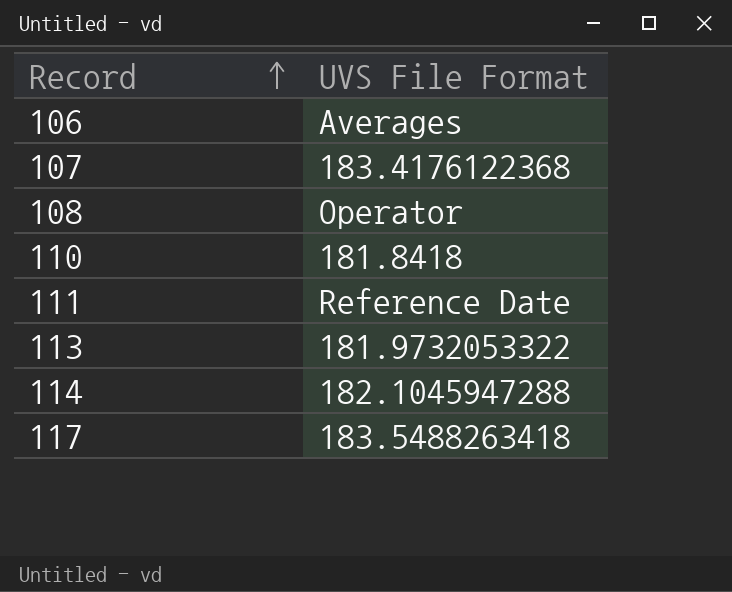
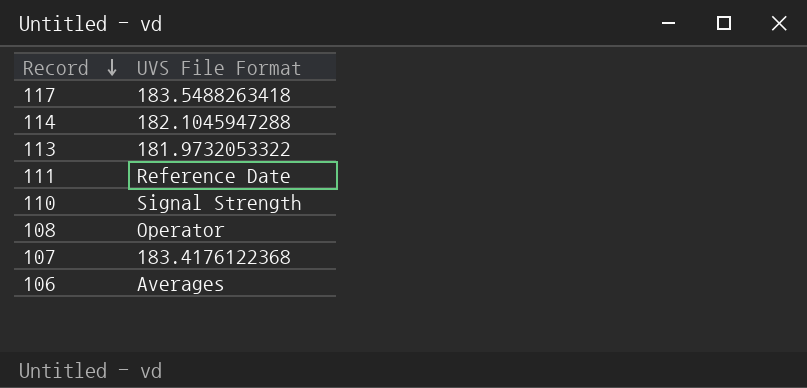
row order: Record ascending -> Record descending
110 | UVS File Format: 181.8418 -> Signal Strength

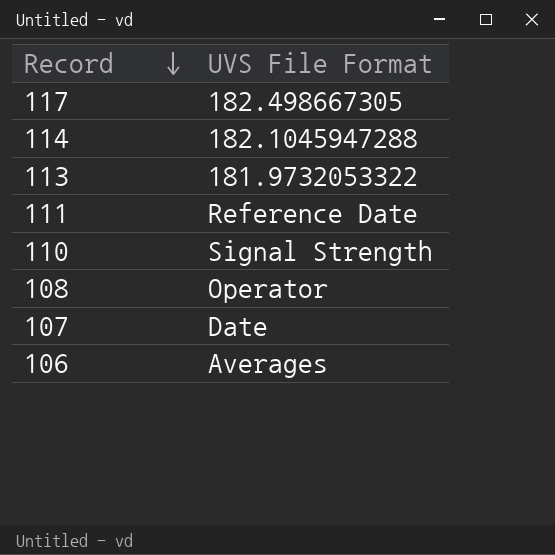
117 | UVS File Format: 183.5488263418 -> 182.498667305
107 | UVS File Format: 183.4176122368 -> Date

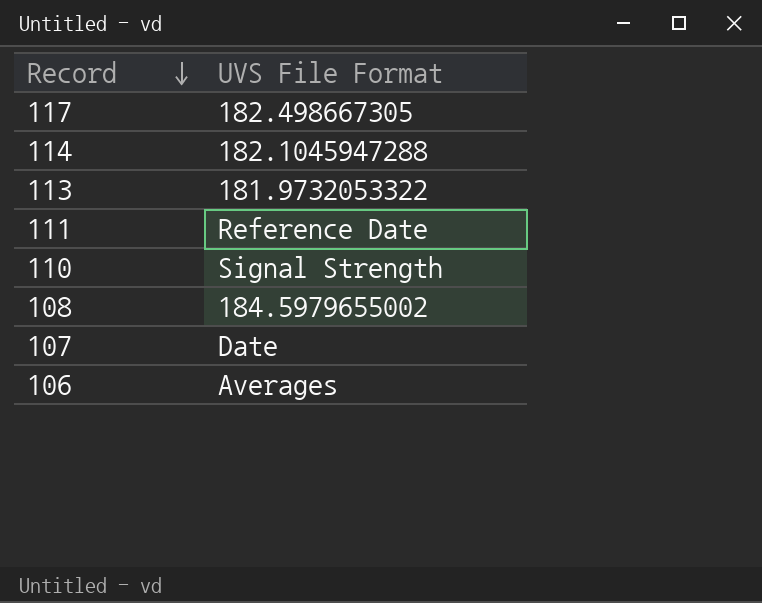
108 | UVS File Format: Operator -> 184.5979655002

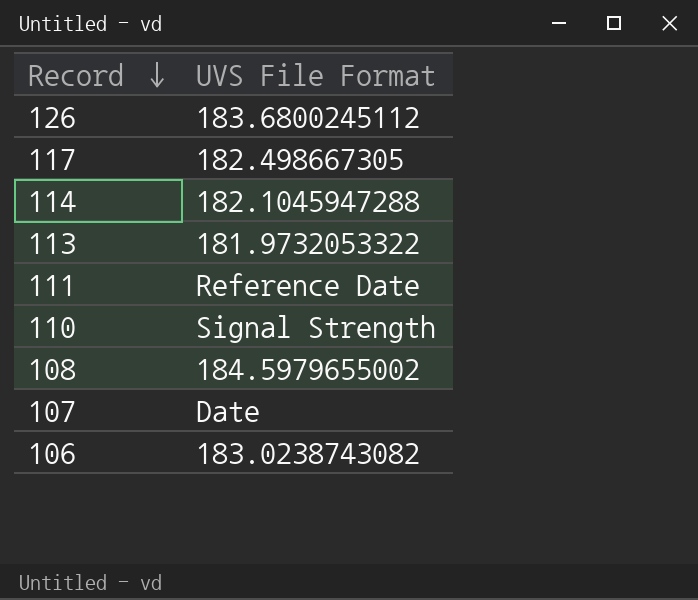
row 126: none -> 183.6800245112
106 | UVS File Format: Averages -> 183.0238743082

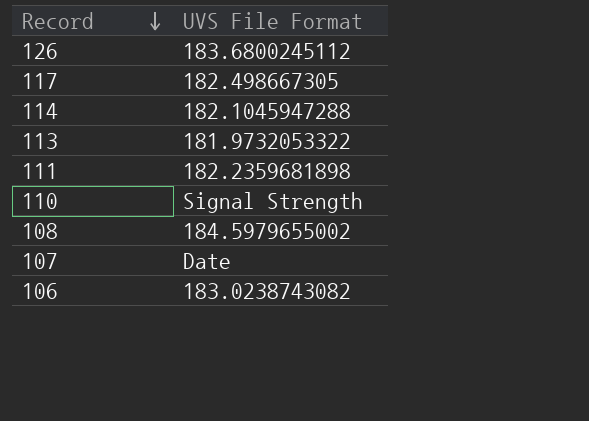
111 | UVS File Format: Reference Date -> 182.2359681898

